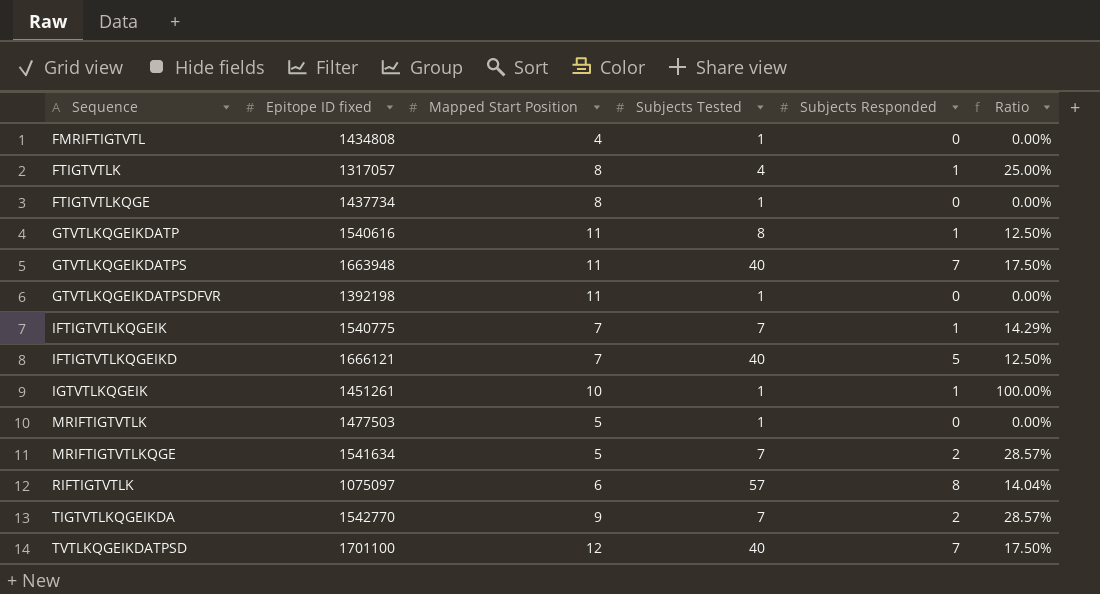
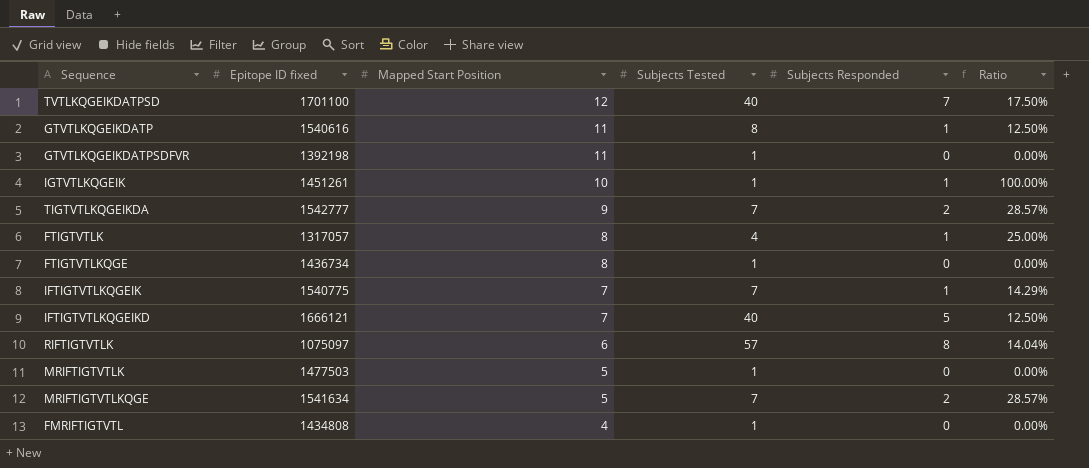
row order: Sequence ascending -> Mapped Start Position descending
row GTVTLKQGEIKDATPS: 1663948 | 11 | 40 | 7 | 17.50% -> none
TIGTVTLKQGEIKDA | Epitope ID fixed: 1542770 -> 1542777
FTIGTVTLKQGE | Epitope ID fixed: 1437734 -> 1436734

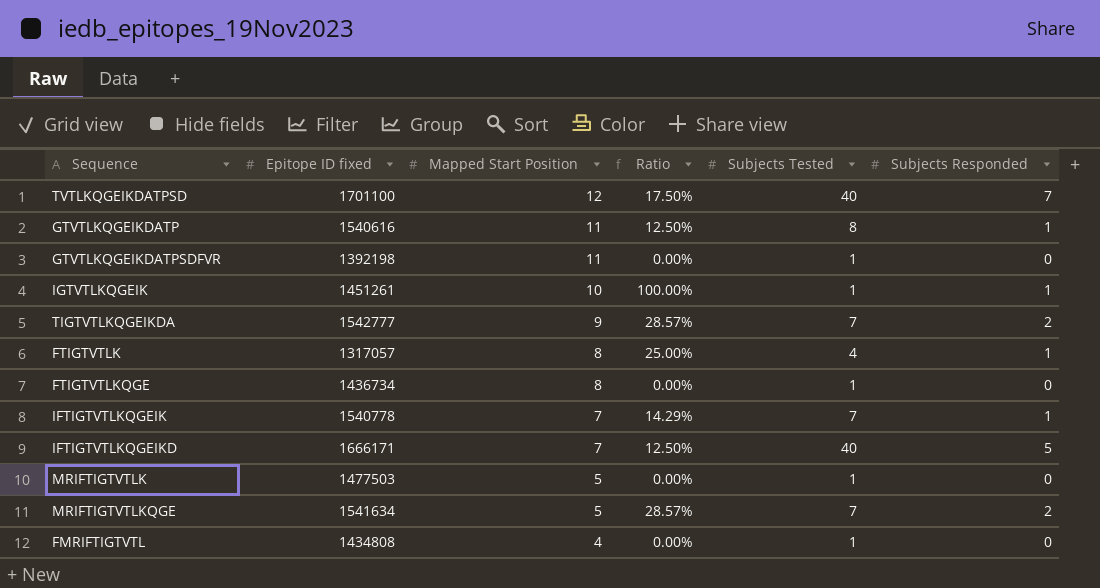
column Ratio | position: 6 -> 4
row RIFTIGTVTLK: 1075097 | 6 | 57 | 8 | 14.04% -> none
IFTIGTVTLKQGEIK | Epitope ID fixed: 1540775 -> 1540778
IFTIGTVTLKQGEIKD | Epitope ID fixed: 1666121 -> 1666171

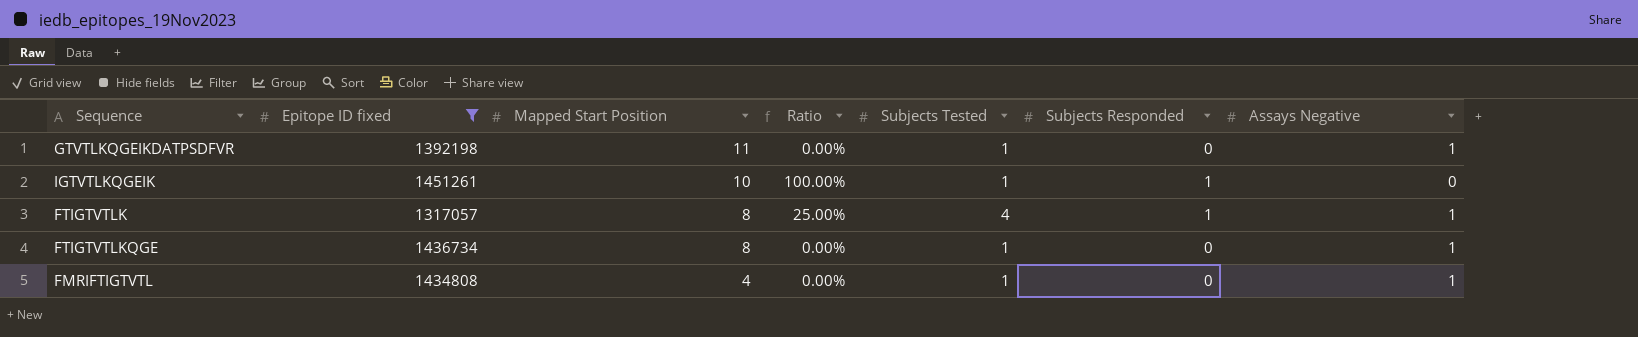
filter: none -> Epitope ID fixed <= 1451261
column Assays Negative | position: none -> 7

